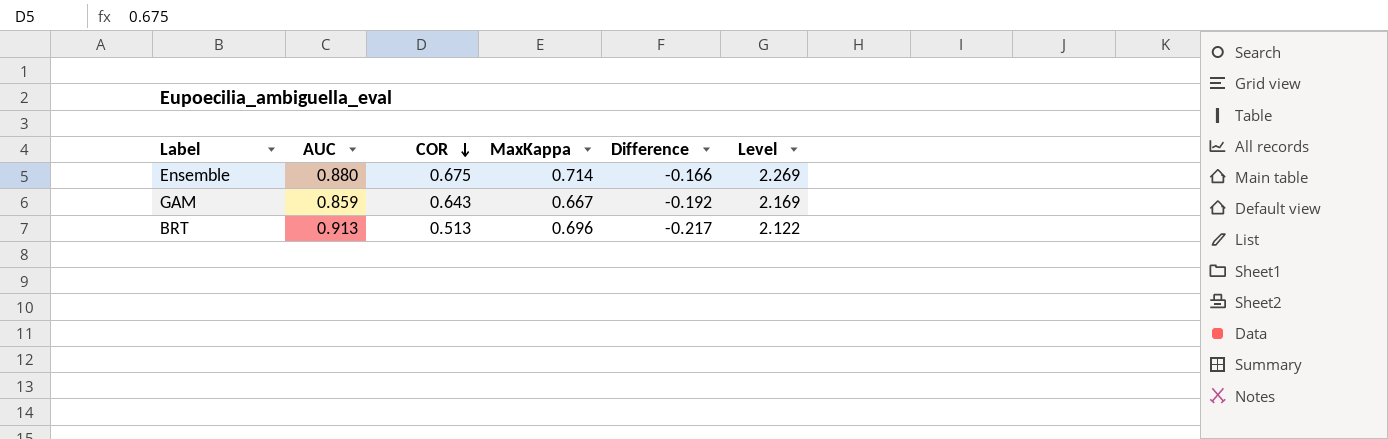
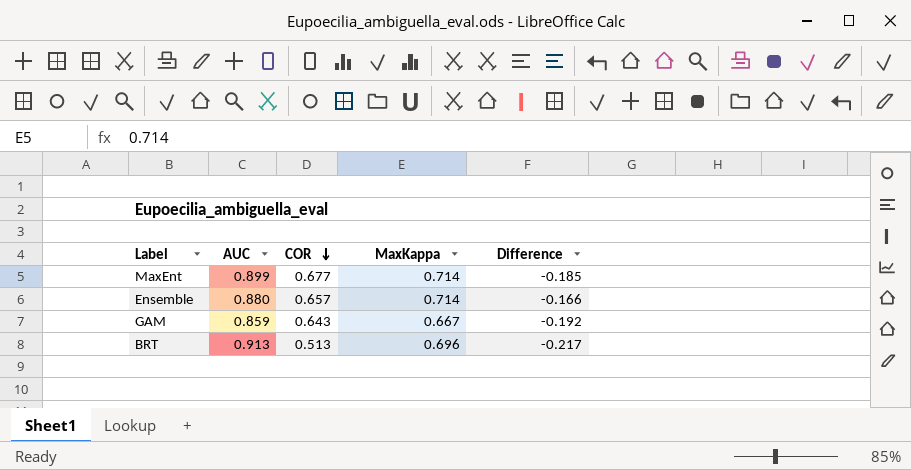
column Level | formula: [AUC] + [COR] + [MaxKappa] -> none
row MaxEnt: none -> 0.899 | 0.677 | 0.714 | -0.185
Ensemble | COR: 0.675 -> 0.657

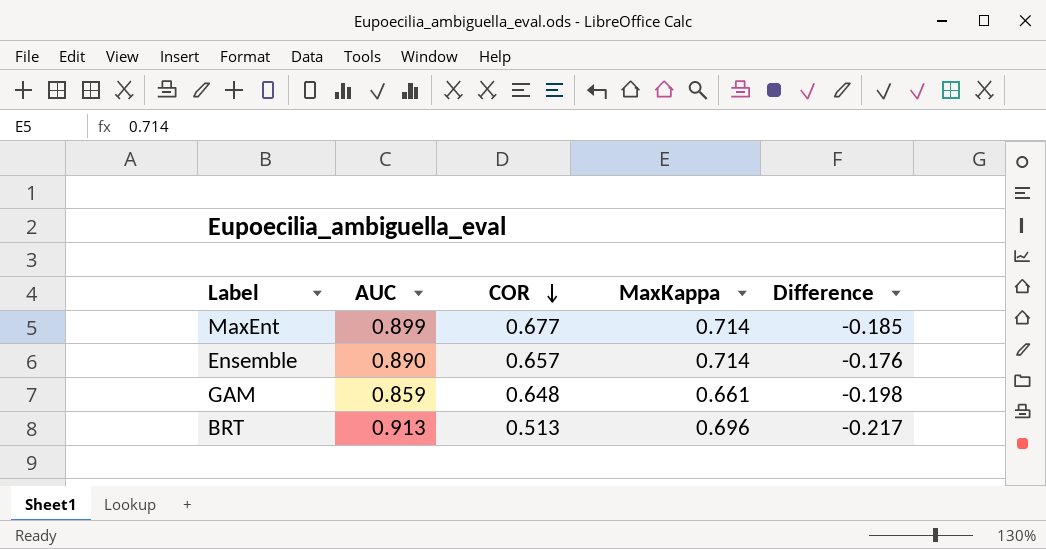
Ensemble | AUC: 0.880 -> 0.890
Ensemble | Difference: -0.166 -> -0.176
GAM | COR: 0.643 -> 0.648
GAM | MaxKappa: 0.667 -> 0.661
GAM | Difference: -0.192 -> -0.198

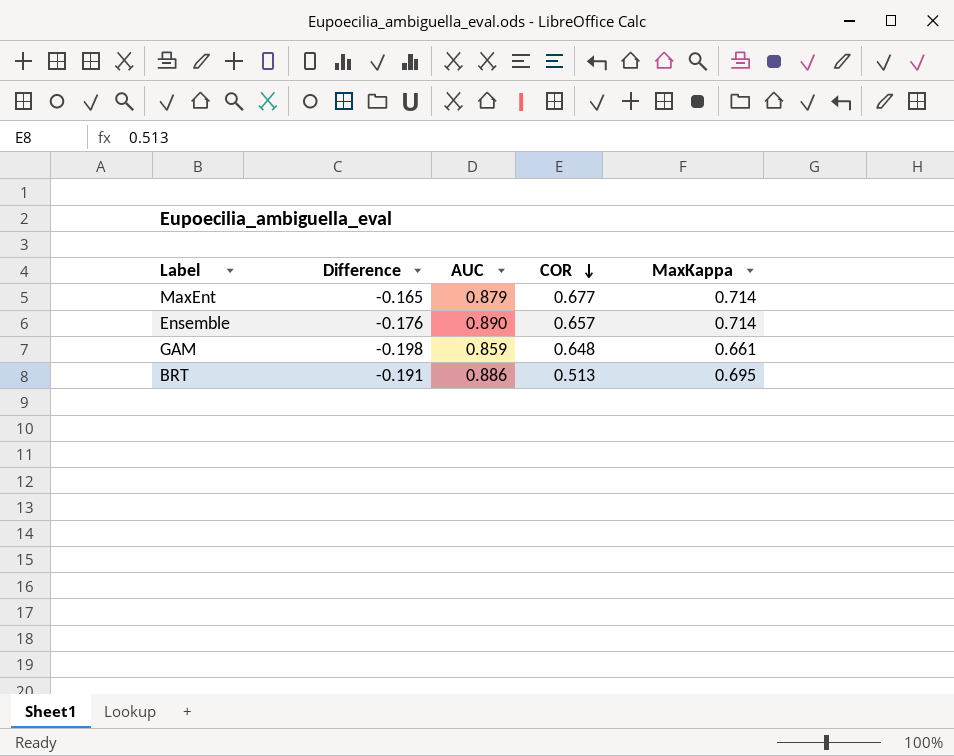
column Difference | position: 5 -> 2
MaxEnt | Difference: -0.185 -> -0.165
MaxEnt | AUC: 0.899 -> 0.879
BRT | Difference: -0.217 -> -0.191
BRT | AUC: 0.913 -> 0.886
BRT | MaxKappa: 0.696 -> 0.695

